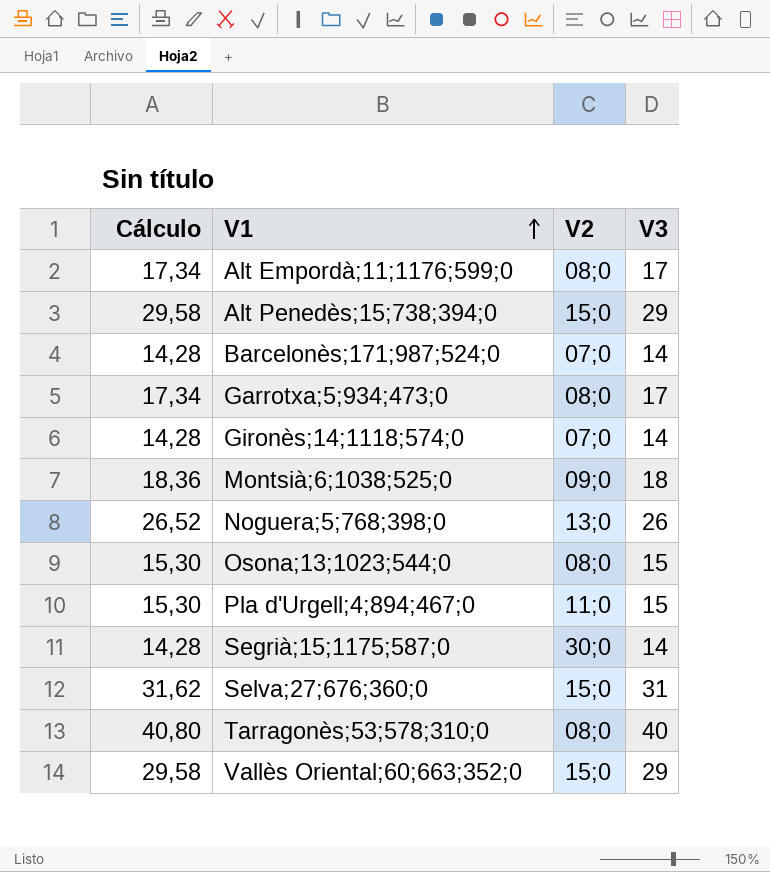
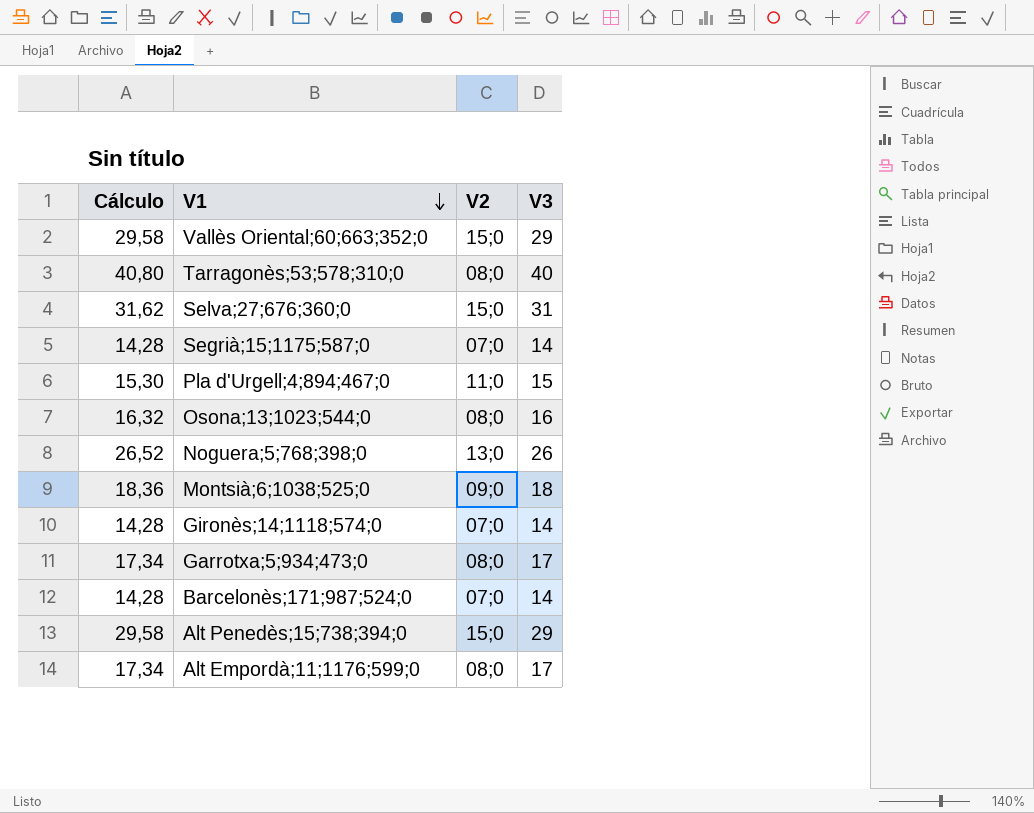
row order: V1 ascending -> V1 descending
Segrià;15;1175;587;0 | V2: 30;0 -> 07;0
Osona;13;1023;544;0 | Cálculo: 15,30 -> 16,32
Osona;13;1023;544;0 | V3: 15 -> 16

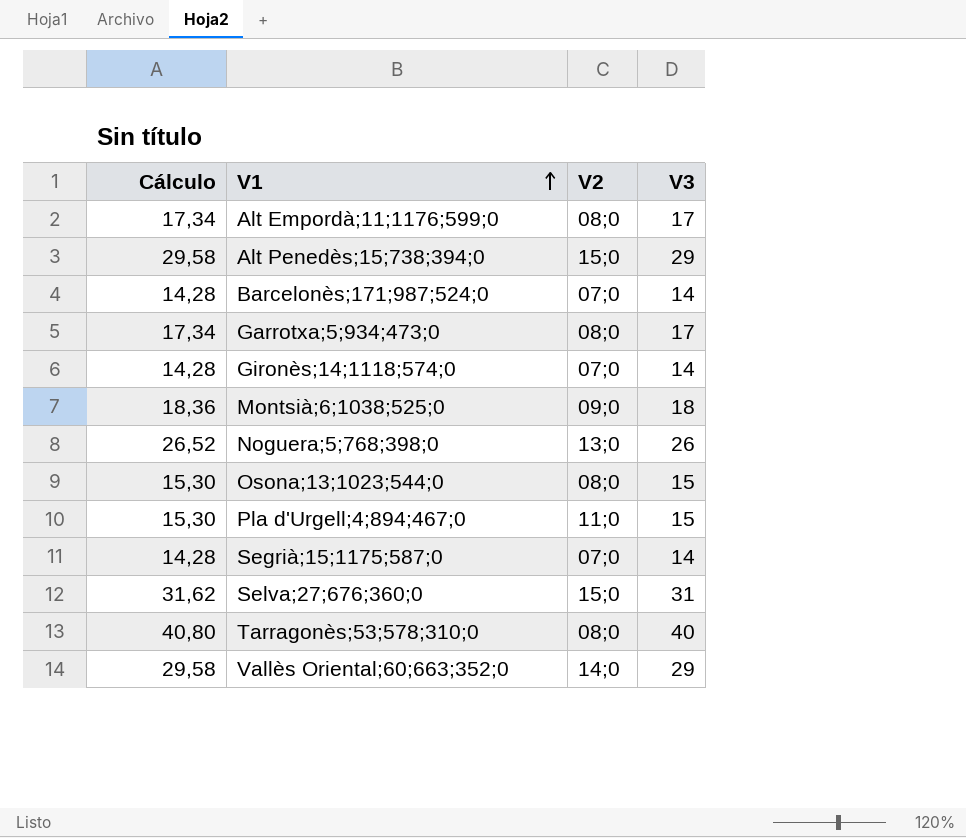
row order: V1 descending -> V1 ascending
Osona;13;1023;544;0 | Cálculo: 16,32 -> 15,30
Osona;13;1023;544;0 | V3: 16 -> 15
Vallès Oriental;60;663;352;0 | V2: 15;0 -> 14;0

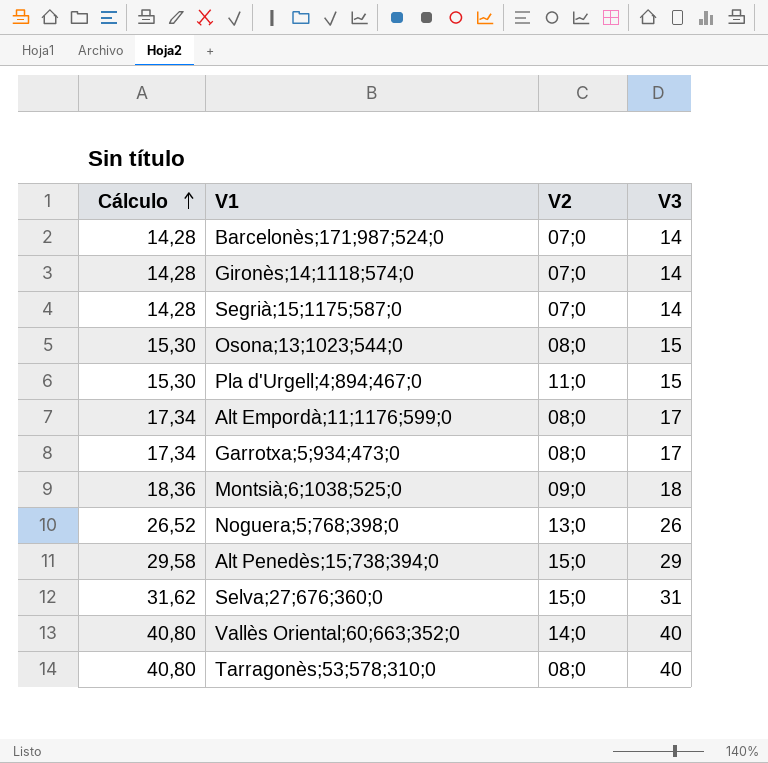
row order: V1 ascending -> Cálculo ascending
Vallès Oriental;60;663;352;0 | Cálculo: 29,58 -> 40,80
Vallès Oriental;60;663;352;0 | V3: 29 -> 40

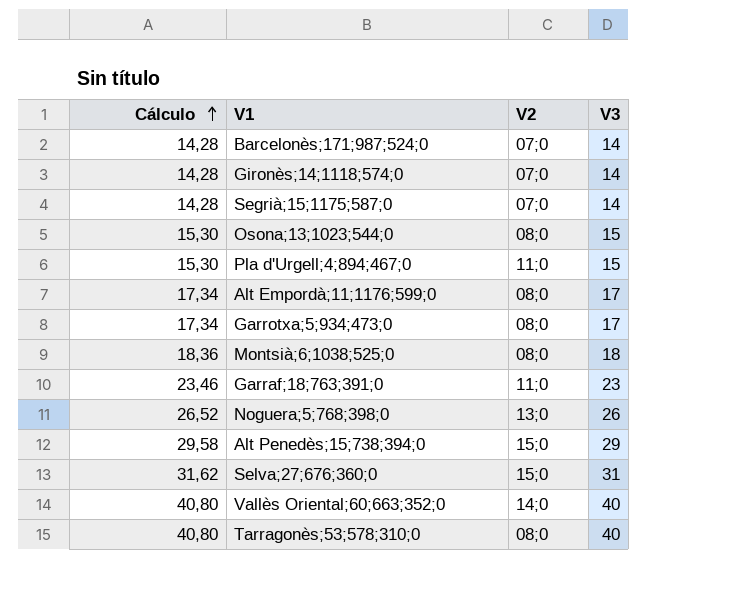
Montsià;6;1038;525;0 | V2: 09;0 -> 08;0
row Garraf;18;763;391;0: none -> 23,46 | 11;0 | 23

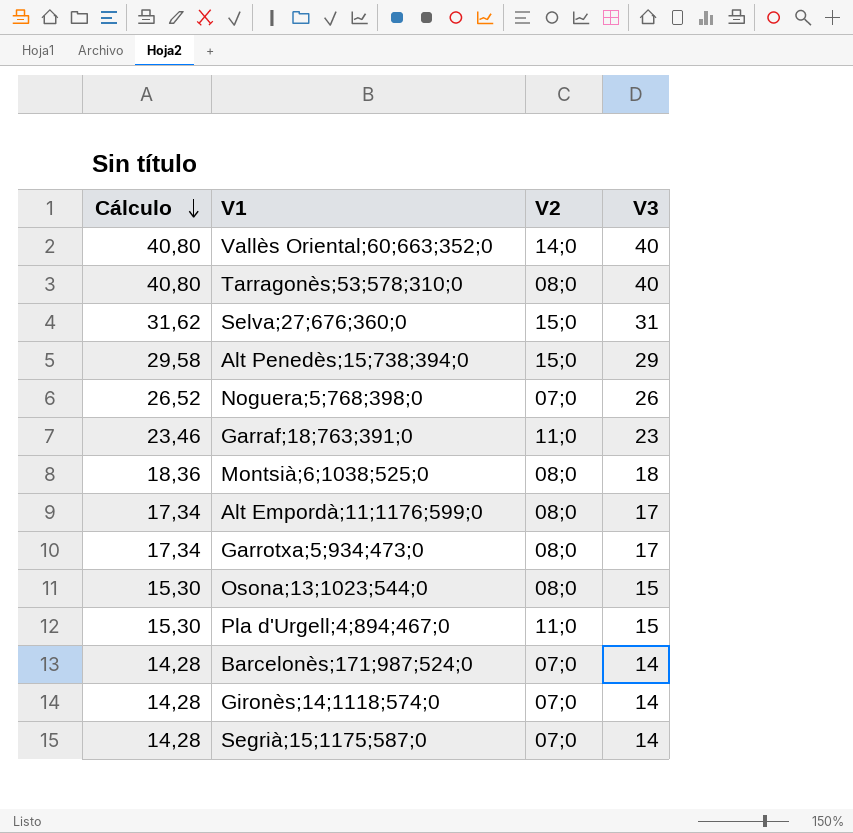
row order: Cálculo ascending -> Cálculo descending
Noguera;5;768;398;0 | V2: 13;0 -> 07;0

